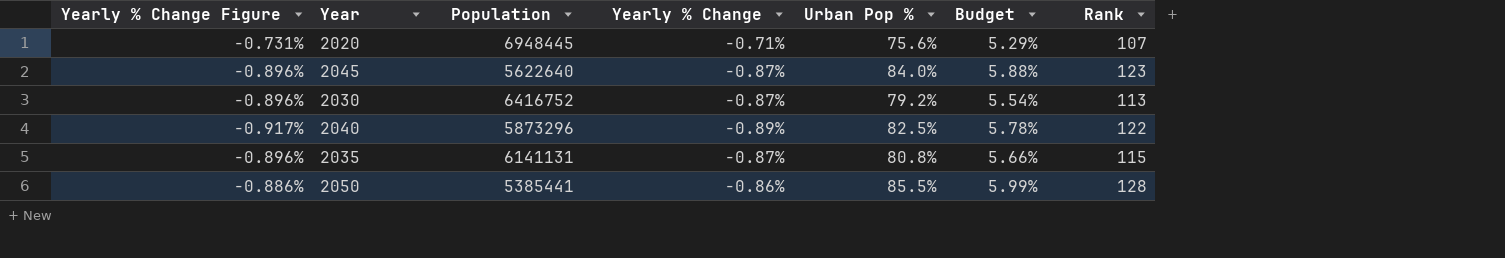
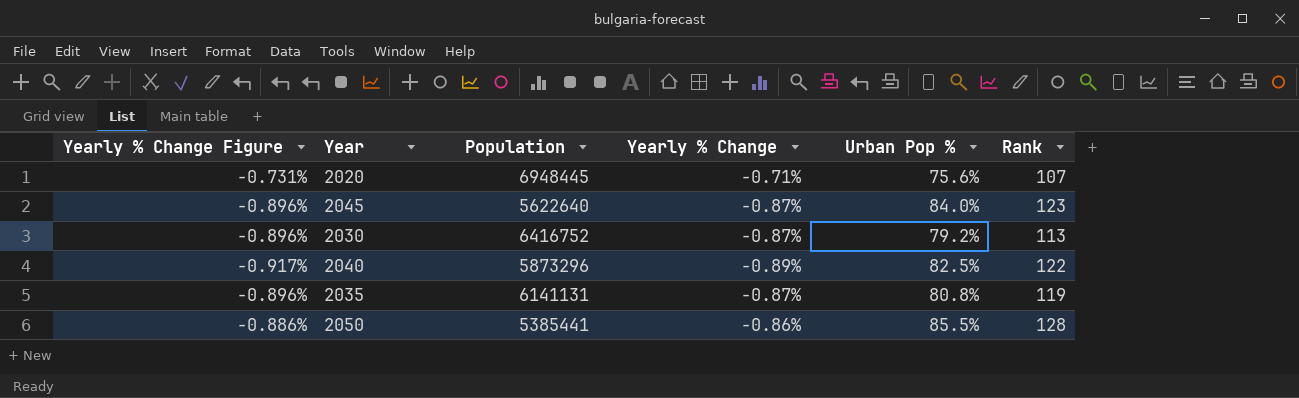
column Budget | formula: [Urban Pop %] * 0.07 -> none
2035 | Rank: 115 -> 119

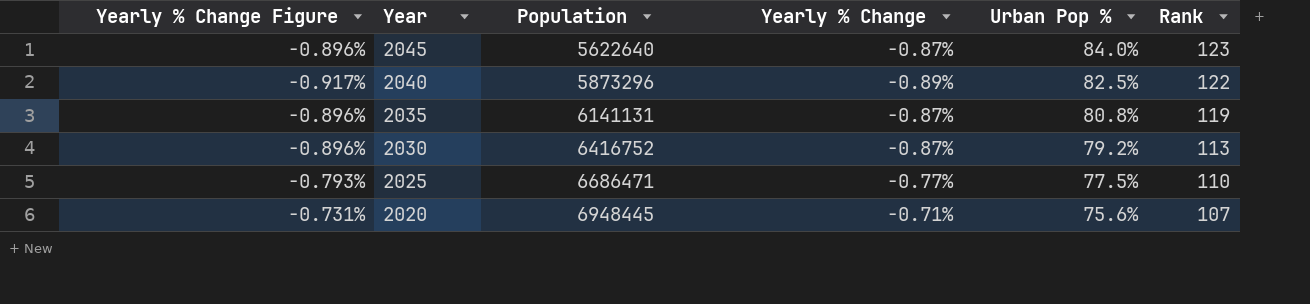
row order: none -> Year descending
row 2050: -0.886% | 5385441 | -0.86% | 85.5% | 128 -> none
row 2025: none -> -0.793% | 6686471 | -0.77% | 77.5% | 110

